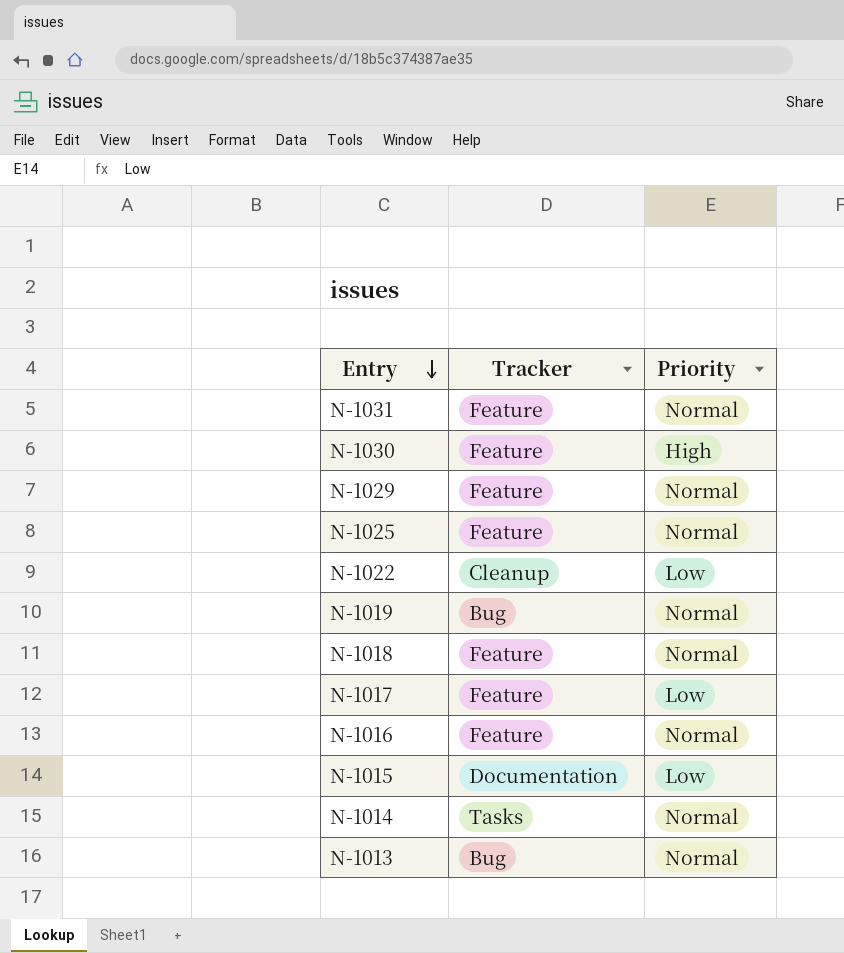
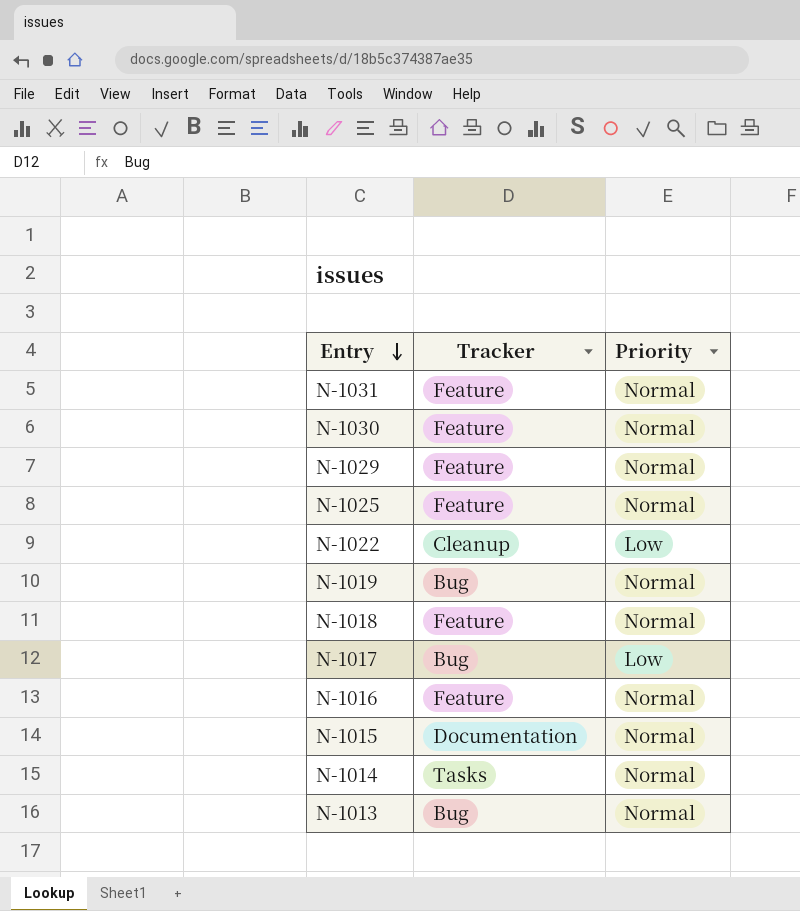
N-1030 | Priority: High -> Normal
N-1017 | Tracker: Feature -> Bug
N-1015 | Priority: Low -> Normal

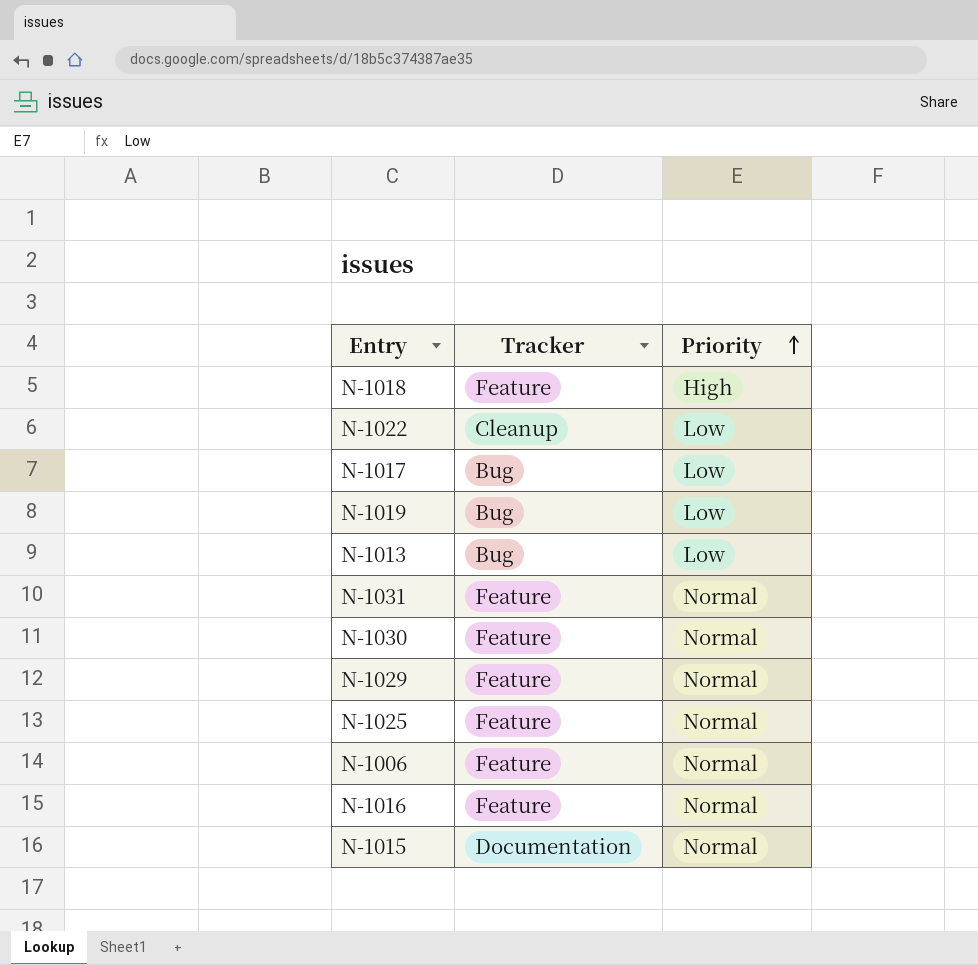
row order: Entry descending -> Priority ascending
row N-1014: Tasks | Normal -> none
N-1018 | Priority: Normal -> High
N-1019 | Priority: Normal -> Low
N-1013 | Priority: Normal -> Low
row N-1006: none -> Feature | Normal

